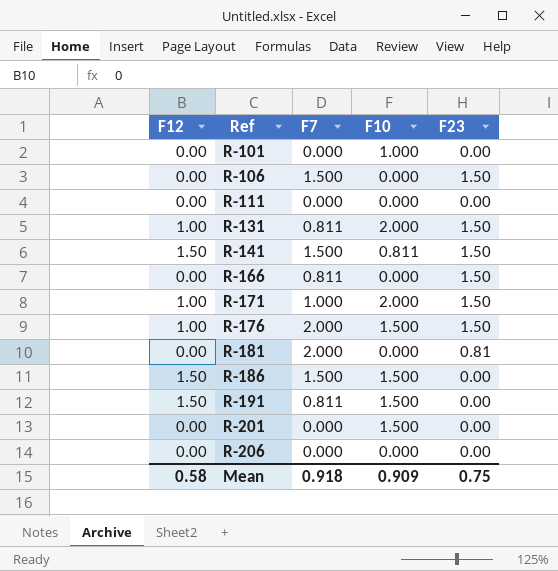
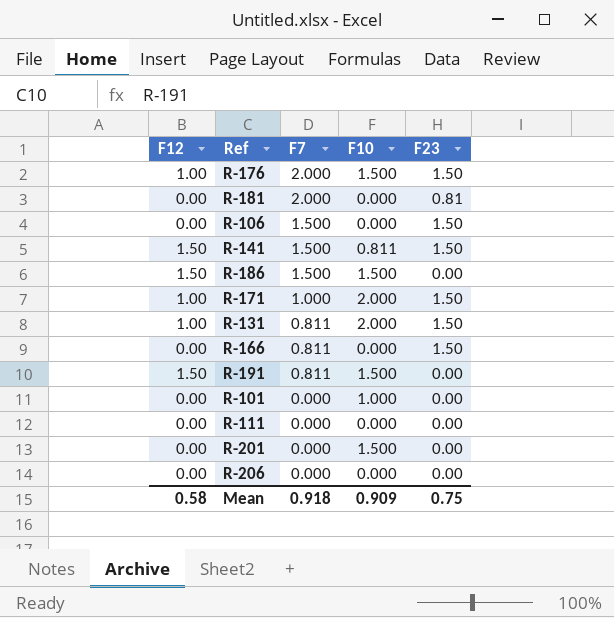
row order: Ref ascending -> F7 descending

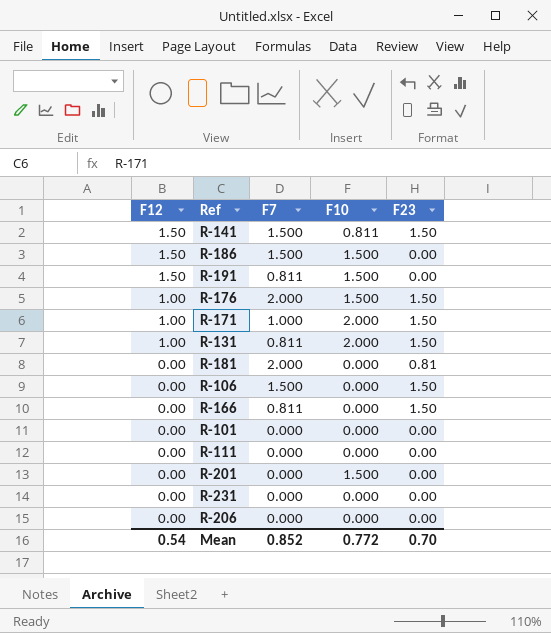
row order: F7 descending -> F12 descending
R-101 | F10: 1.000 -> 0.000
row R-231: none -> 0.00 | 0.000 | 0.000 | 0.00
Mean | F12: 0.58 -> 0.54
Mean | F7: 0.918 -> 0.852
Mean | F10: 0.909 -> 0.772
Mean | F23: 0.75 -> 0.70

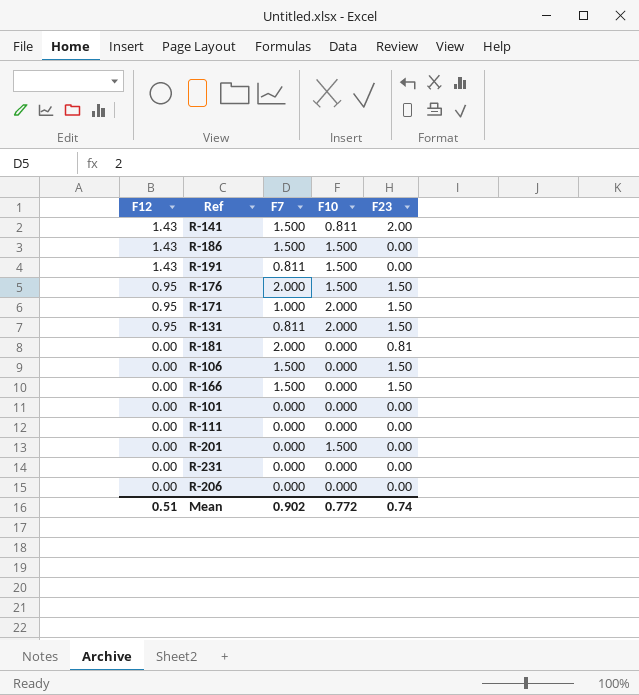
R-141 | F12: 1.50 -> 1.43
R-141 | F23: 1.50 -> 2.00
R-186 | F12: 1.50 -> 1.43
R-191 | F12: 1.50 -> 1.43
R-176 | F12: 1.00 -> 0.95
R-171 | F12: 1.00 -> 0.95
R-131 | F12: 1.00 -> 0.95
R-166 | F7: 0.811 -> 1.500
Mean | F12: 0.54 -> 0.51
Mean | F7: 0.852 -> 0.902
Mean | F23: 0.70 -> 0.74

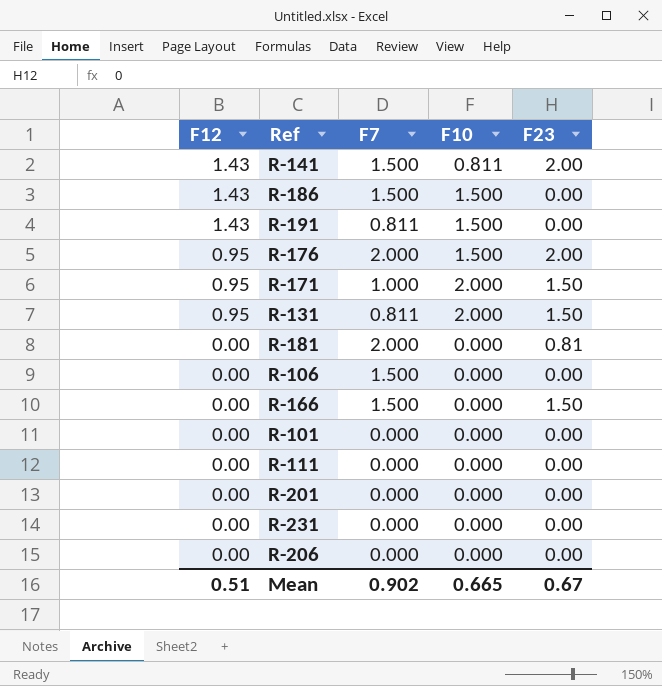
R-176 | F23: 1.50 -> 2.00
R-106 | F23: 1.50 -> 0.00
R-201 | F10: 1.500 -> 0.000
Mean | F10: 0.772 -> 0.665
Mean | F23: 0.74 -> 0.67

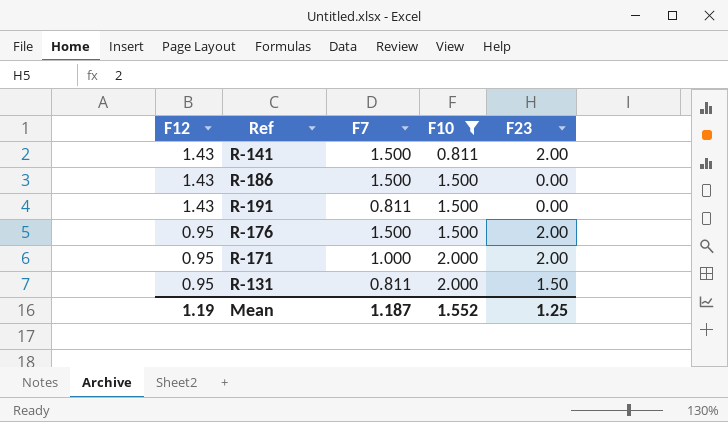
filter: none -> F10 != 0.000
R-176 | F7: 2.000 -> 1.500
R-171 | F23: 1.50 -> 2.00
Mean | F12: 0.51 -> 1.19
Mean | F7: 0.902 -> 1.187
Mean | F10: 0.665 -> 1.552
Mean | F23: 0.67 -> 1.25

